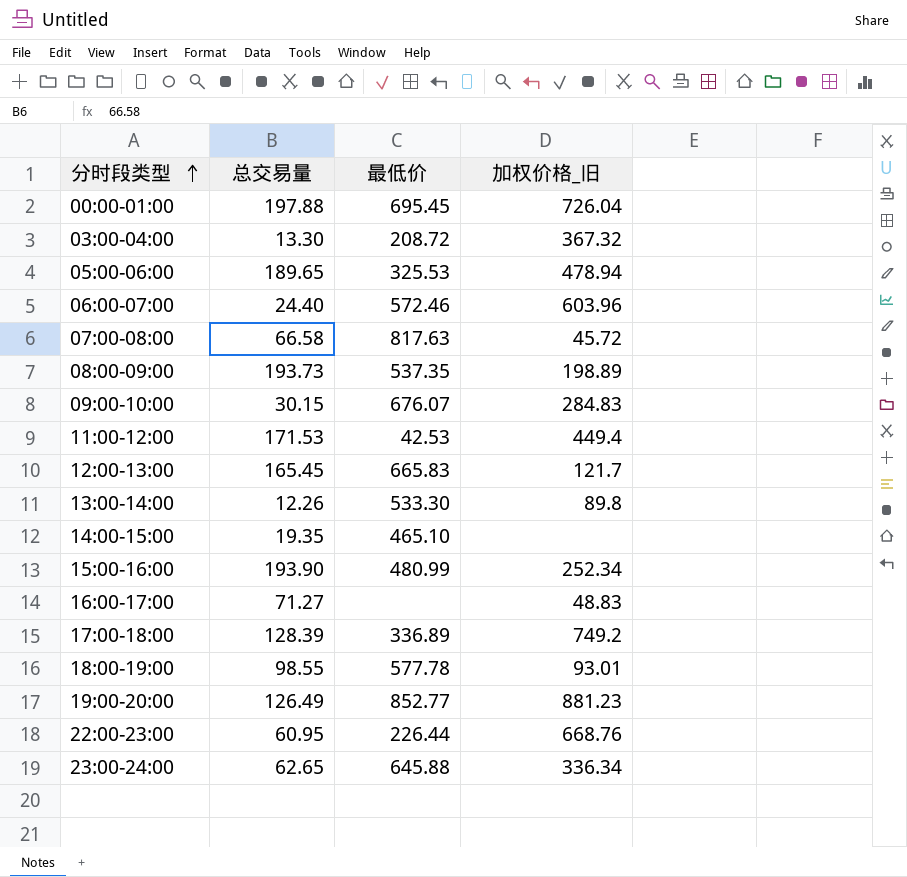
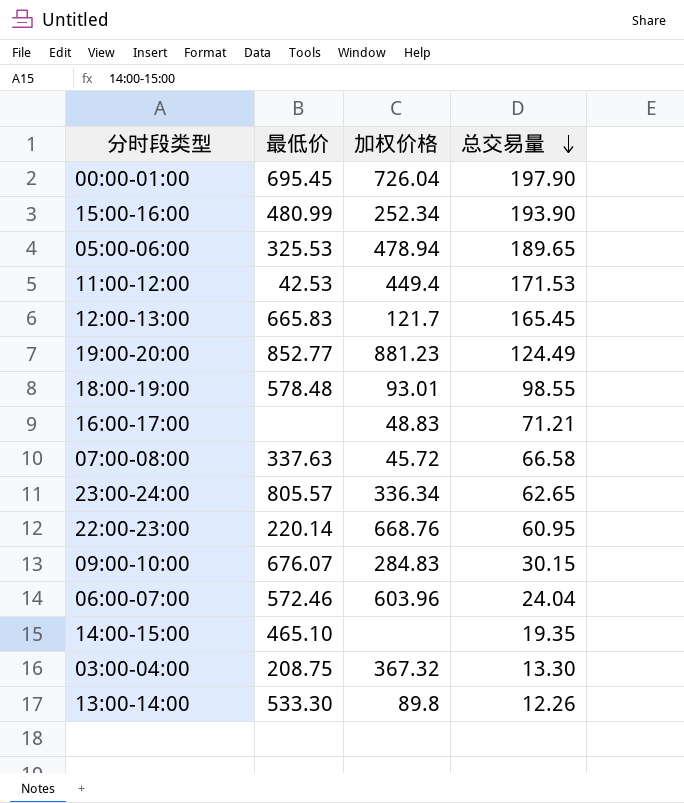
row order: 分时段类型 ascending -> 总交易量 descending
column name: 加权价格_旧 -> 加权价格
column 总交易量 | position: 2 -> 4
row 08:00-09:00: 193.73 | 537.35 | 198.89 -> none
row 17:00-18:00: 128.39 | 336.89 | 749.2 -> none
00:00-01:00 | 总交易量: 197.88 -> 197.90
19:00-20:00 | 总交易量: 126.49 -> 124.49
18:00-19:00 | 最低价: 577.78 -> 578.48
16:00-17:00 | 总交易量: 71.27 -> 71.21
07:00-08:00 | 最低价: 817.63 -> 337.63
23:00-24:00 | 最低价: 645.88 -> 805.57
22:00-23:00 | 最低价: 226.44 -> 220.14
06:00-07:00 | 总交易量: 24.40 -> 24.04
03:00-04:00 | 最低价: 208.72 -> 208.75

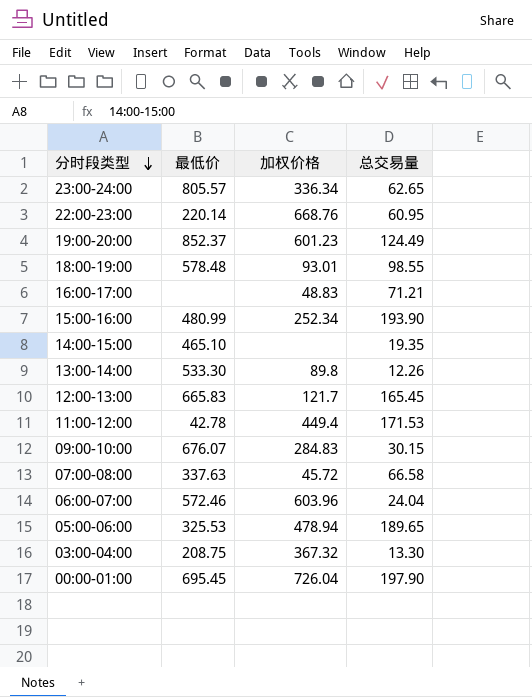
row order: 总交易量 descending -> 分时段类型 descending
19:00-20:00 | 最低价: 852.77 -> 852.37
19:00-20:00 | 加权价格: 881.23 -> 601.23
11:00-12:00 | 最低价: 42.53 -> 42.78

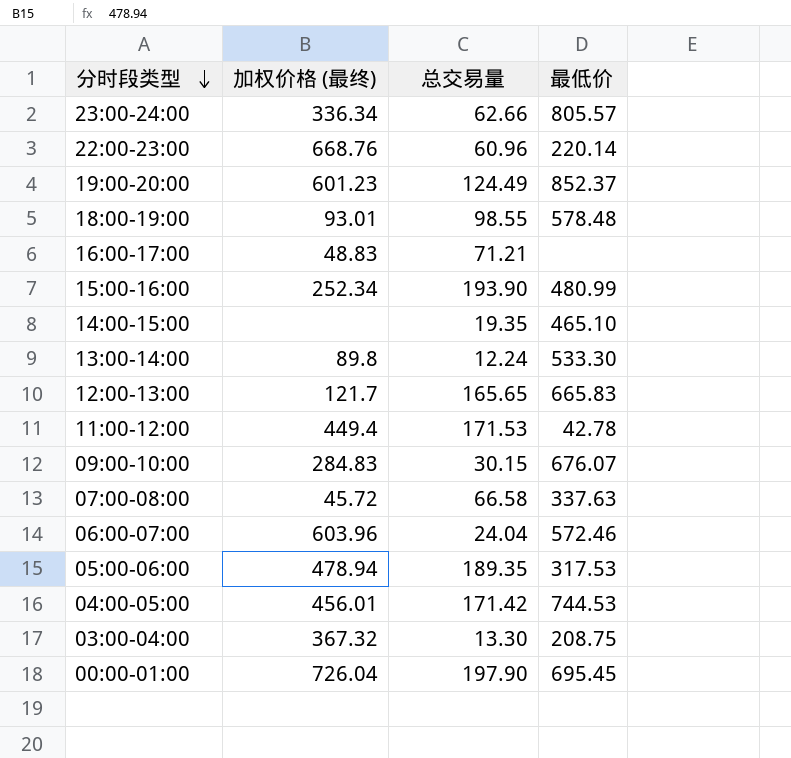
column name: 加权价格 -> 加权价格 (最终)
column 最低价 | position: 2 -> 4
23:00-24:00 | 总交易量: 62.65 -> 62.66
22:00-23:00 | 总交易量: 60.95 -> 60.96
13:00-14:00 | 总交易量: 12.26 -> 12.24
12:00-13:00 | 总交易量: 165.45 -> 165.65
05:00-06:00 | 总交易量: 189.65 -> 189.35
05:00-06:00 | 最低价: 325.53 -> 317.53
row 04:00-05:00: none -> 456.01 | 171.42 | 744.53

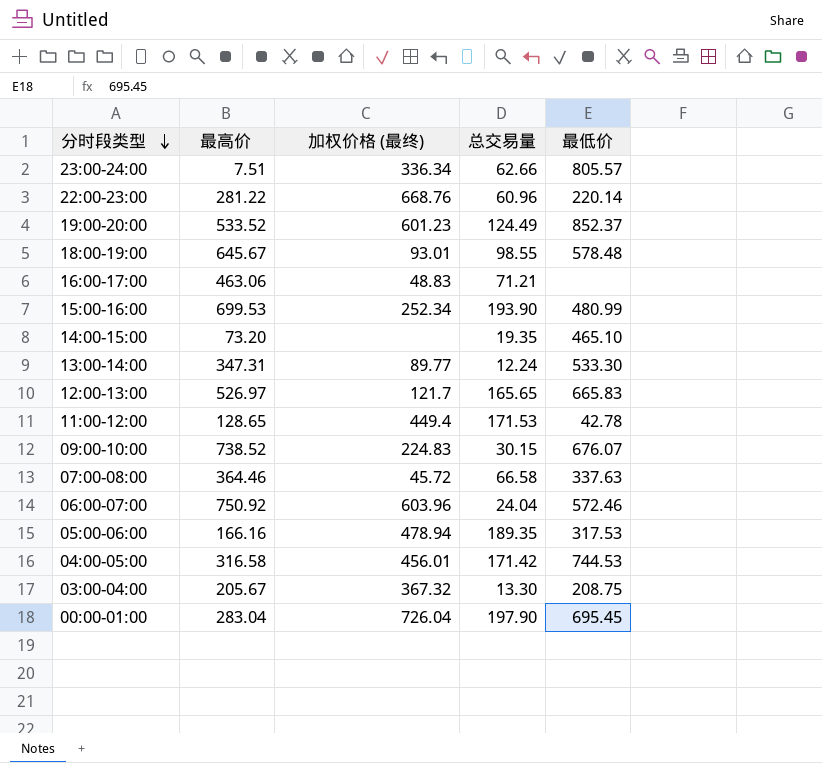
column 最高价 | position: none -> 2
13:00-14:00 | 加权价格 (最终): 89.8 -> 89.77
09:00-10:00 | 加权价格 (最终): 284.83 -> 224.83

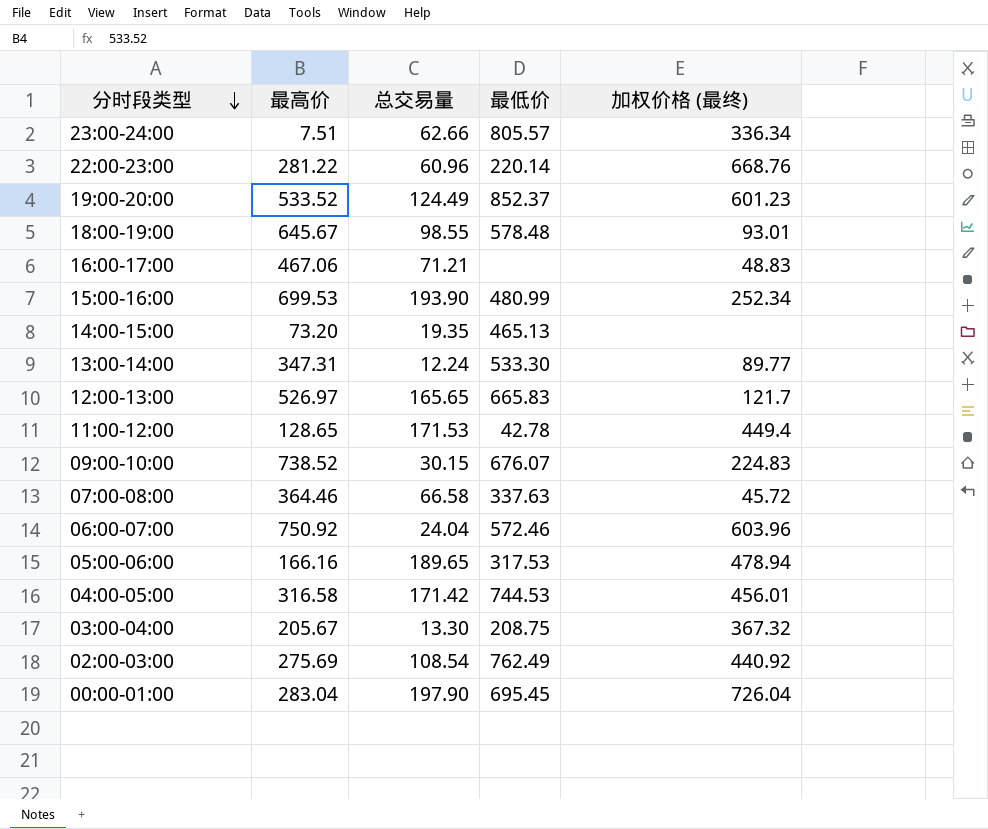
column 加权价格 (最终) | position: 3 -> 5
16:00-17:00 | 最高价: 463.06 -> 467.06
14:00-15:00 | 最低价: 465.10 -> 465.13
05:00-06:00 | 总交易量: 189.35 -> 189.65
row 02:00-03:00: none -> 275.69 | 108.54 | 762.49 | 440.92

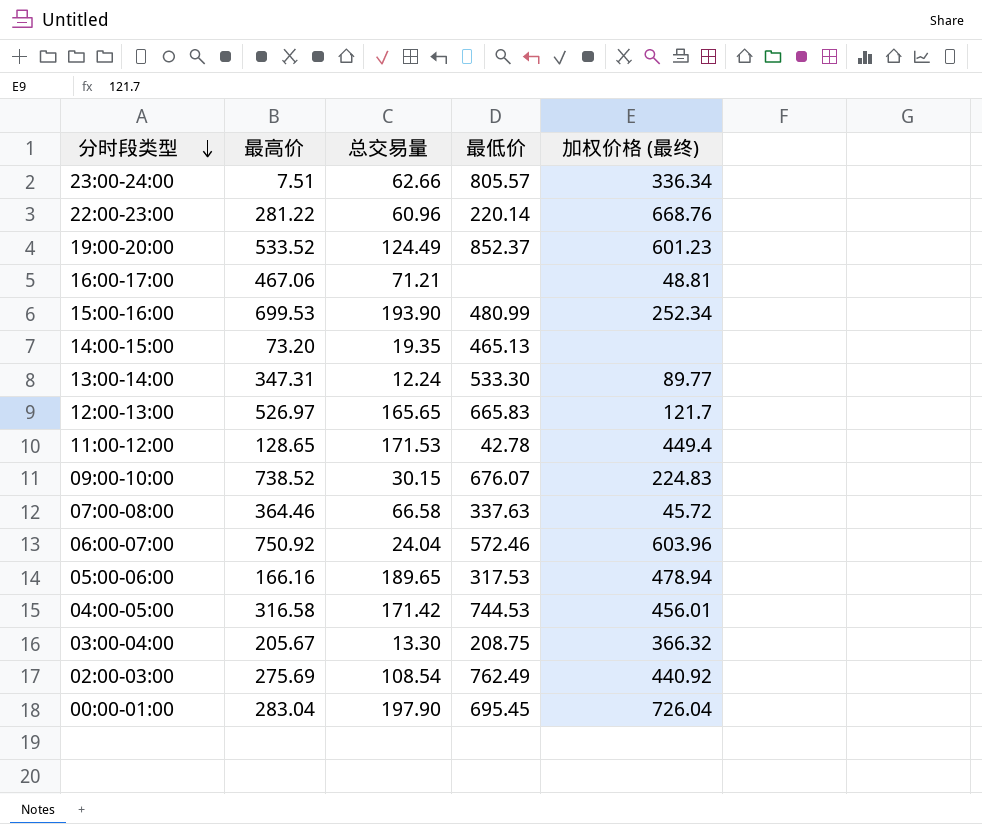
row 18:00-19:00: 645.67 | 98.55 | 578.48 | 93.01 -> none
16:00-17:00 | 加权价格 (最终): 48.83 -> 48.81
03:00-04:00 | 加权价格 (最终): 367.32 -> 366.32

